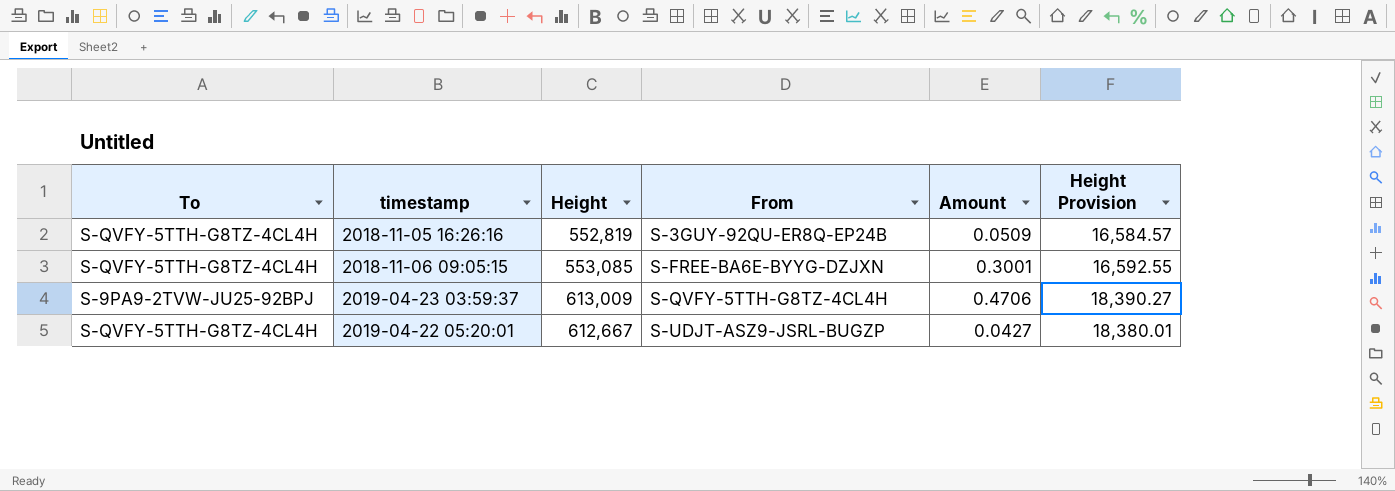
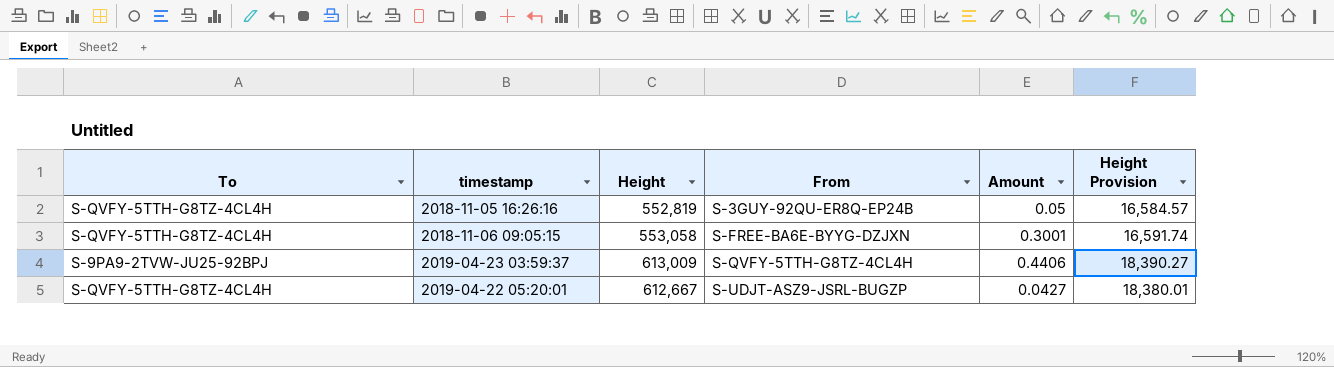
2018-11-05 16:26:16 | Amount: 0.0509 -> 0.05
2018-11-06 09:05:15 | Height: 553,085 -> 553,058
2018-11-06 09:05:15 | Height Provision: 16,592.55 -> 16,591.74
2019-04-23 03:59:37 | Amount: 0.4706 -> 0.4406

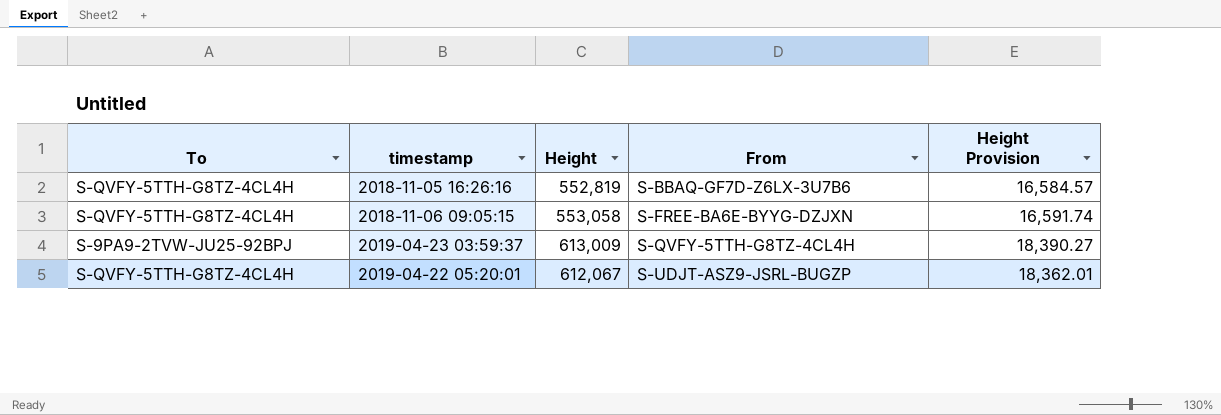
column Amount | position: 5 -> none
2018-11-05 16:26:16 | From: S-3GUY-92QU-ER8Q-EP24B -> S-BBAQ-GF7D-Z6LX-3U7B6
2019-04-22 05:20:01 | Height: 612,667 -> 612,067
2019-04-22 05:20:01 | Height Provision: 18,380.01 -> 18,362.01

